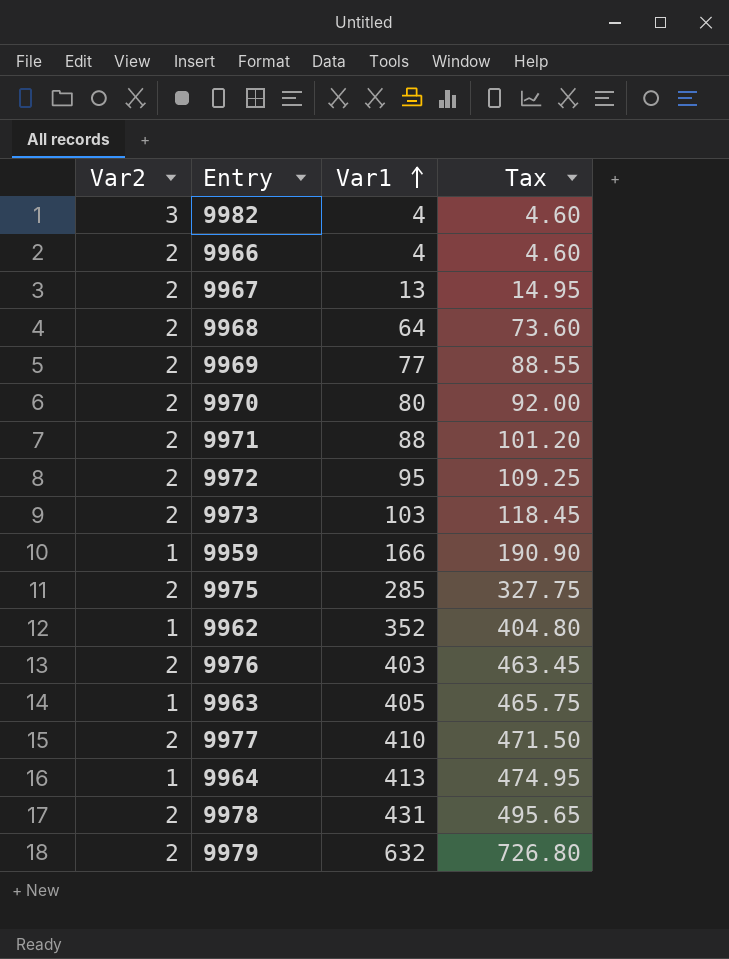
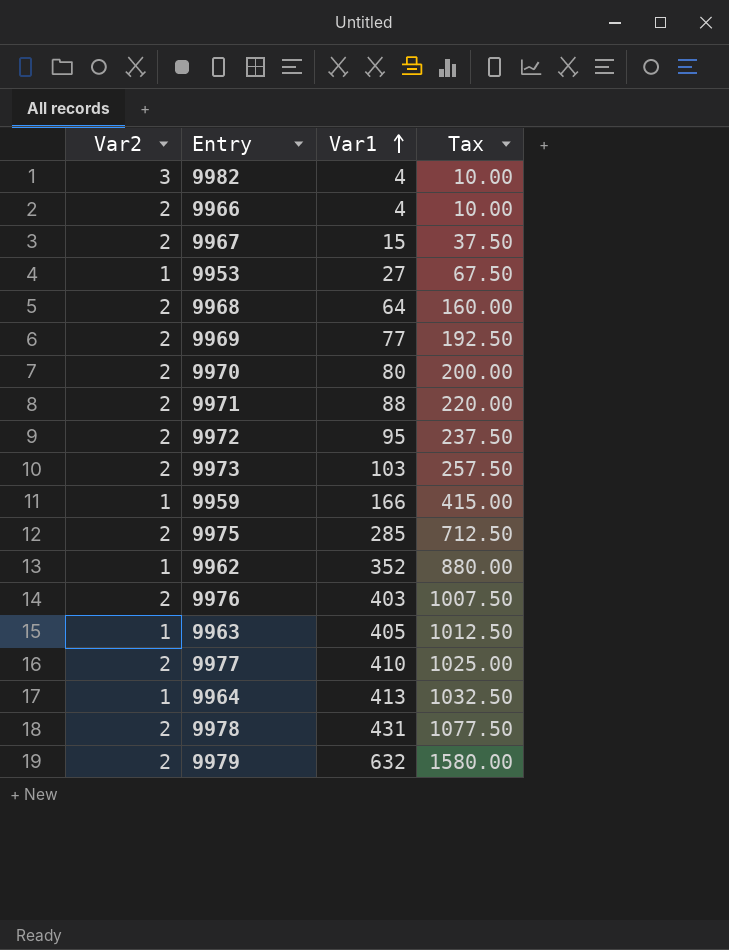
column Tax | formula: [Var1] * 1.15 -> [Var1] * 2.5
9967 | Var1: 13 -> 15
row 9953: none -> 1 | 27 | 67.50

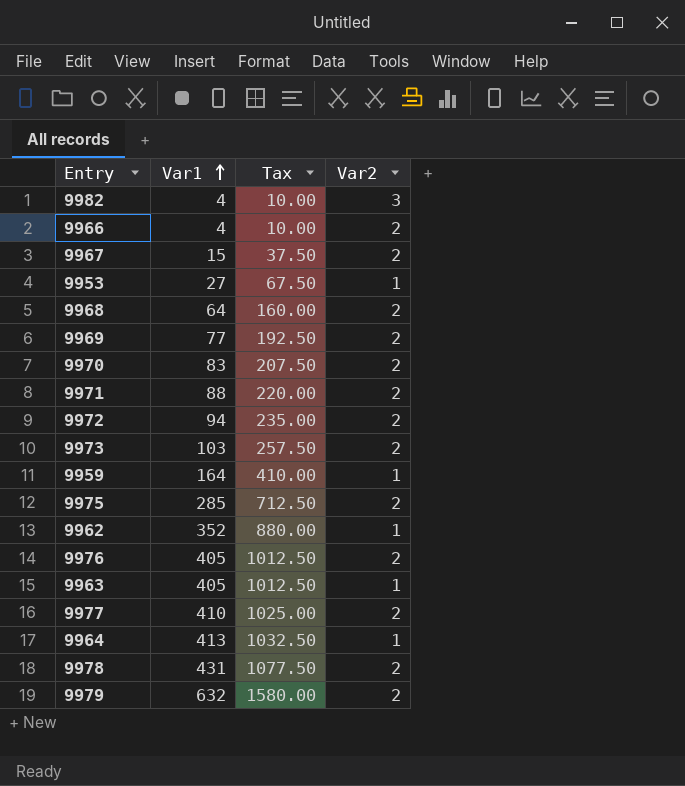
column Var2 | position: 1 -> 4
9970 | Var1: 80 -> 83
9970 | Tax: 200.00 -> 207.50
9972 | Var1: 95 -> 94
9972 | Tax: 237.50 -> 235.00
9959 | Var1: 166 -> 164
9959 | Tax: 415.00 -> 410.00
9976 | Var1: 403 -> 405
9976 | Tax: 1007.50 -> 1012.50

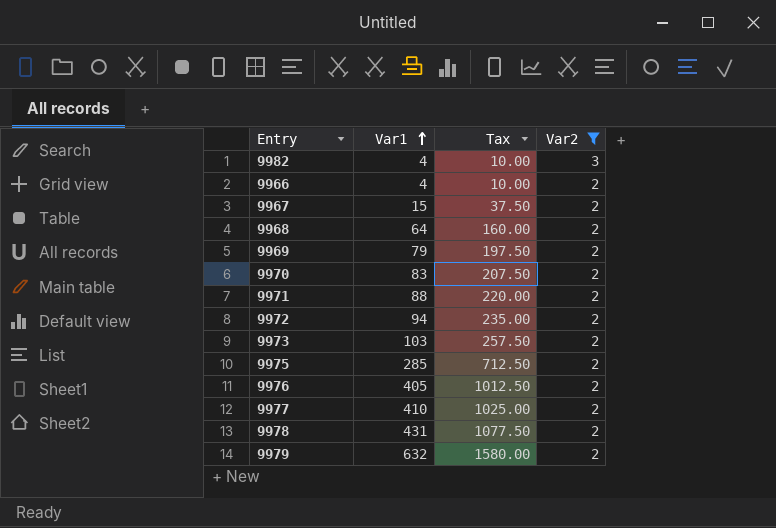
filter: none -> Var2 != 1
9969 | Var1: 77 -> 79
9969 | Tax: 192.50 -> 197.50

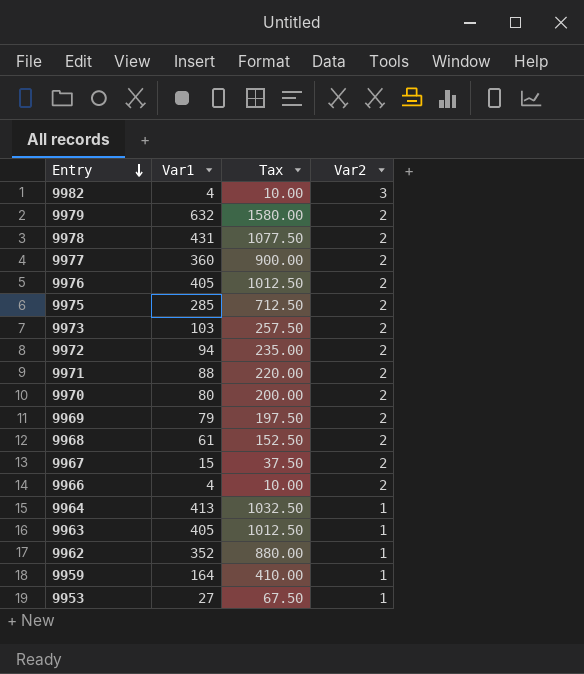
filter: Var2 != 1 -> none
row order: Var1 ascending -> Entry descending
9977 | Var1: 410 -> 360
9977 | Tax: 1025.00 -> 900.00
9970 | Var1: 83 -> 80
9970 | Tax: 207.50 -> 200.00
9968 | Var1: 64 -> 61
9968 | Tax: 160.00 -> 152.50

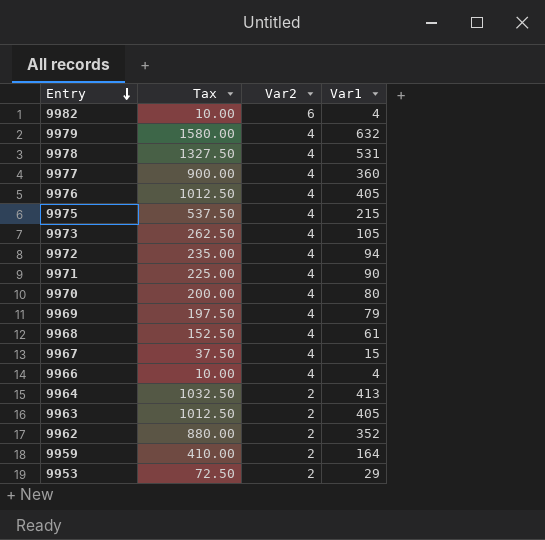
column Var1 | position: 2 -> 4
9982 | Var2: 3 -> 6
9979 | Var2: 2 -> 4
9978 | Tax: 1077.50 -> 1327.50
9978 | Var2: 2 -> 4
9978 | Var1: 431 -> 531
9977 | Var2: 2 -> 4
9976 | Var2: 2 -> 4
9975 | Tax: 712.50 -> 537.50
9975 | Var2: 2 -> 4
9975 | Var1: 285 -> 215
9973 | Tax: 257.50 -> 262.50
9973 | Var2: 2 -> 4
9973 | Var1: 103 -> 105
9972 | Var2: 2 -> 4
9971 | Tax: 220.00 -> 225.00
9971 | Var2: 2 -> 4
9971 | Var1: 88 -> 90
9970 | Var2: 2 -> 4
9969 | Var2: 2 -> 4
9968 | Var2: 2 -> 4
9967 | Var2: 2 -> 4
9966 | Var2: 2 -> 4
9964 | Var2: 1 -> 2
9963 | Var2: 1 -> 2
9962 | Var2: 1 -> 2
9959 | Var2: 1 -> 2
9953 | Tax: 67.50 -> 72.50
9953 | Var2: 1 -> 2
9953 | Var1: 27 -> 29

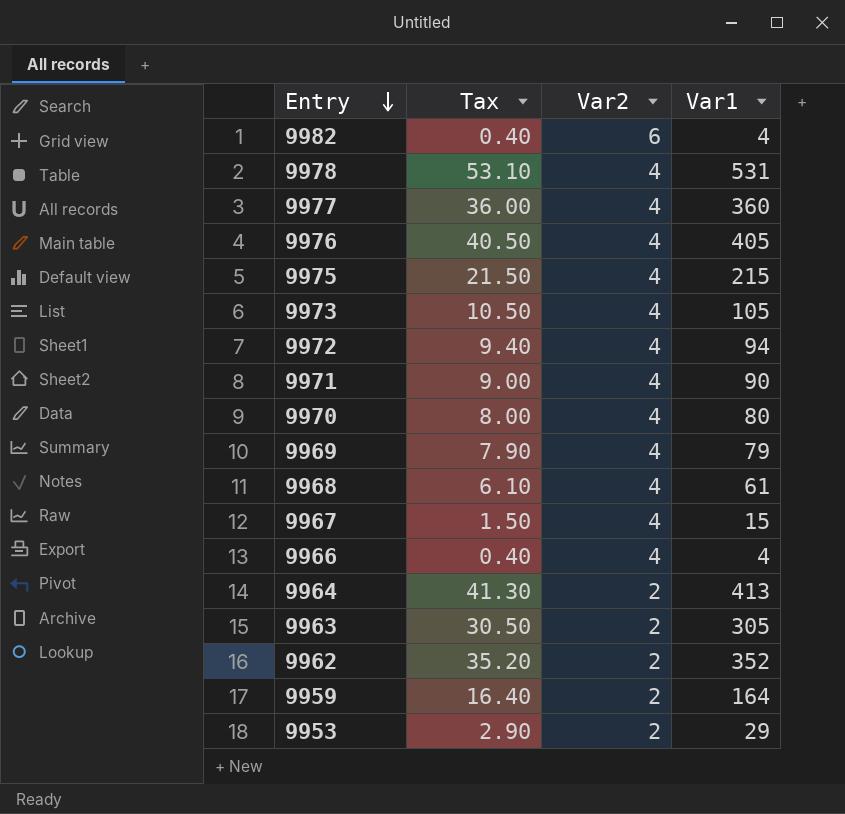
column Tax | formula: [Var1] * 2.5 -> [Var1] * 0.1
row 9979: 1580.00 | 4 | 632 -> none
9963 | Var1: 405 -> 305

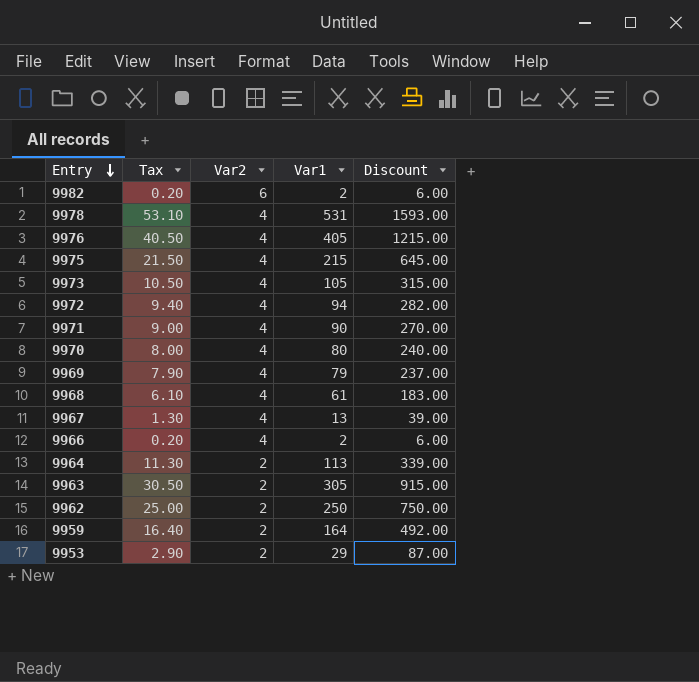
column Discount | formula: none -> [Var1] * 3
row 9977: 36.00 | 4 | 360 -> none
9982 | Tax: 0.40 -> 0.20
9982 | Var1: 4 -> 2
9967 | Tax: 1.50 -> 1.30
9967 | Var1: 15 -> 13
9966 | Tax: 0.40 -> 0.20
9966 | Var1: 4 -> 2
9964 | Tax: 41.30 -> 11.30
9964 | Var1: 413 -> 113
9962 | Tax: 35.20 -> 25.00
9962 | Var1: 352 -> 250

